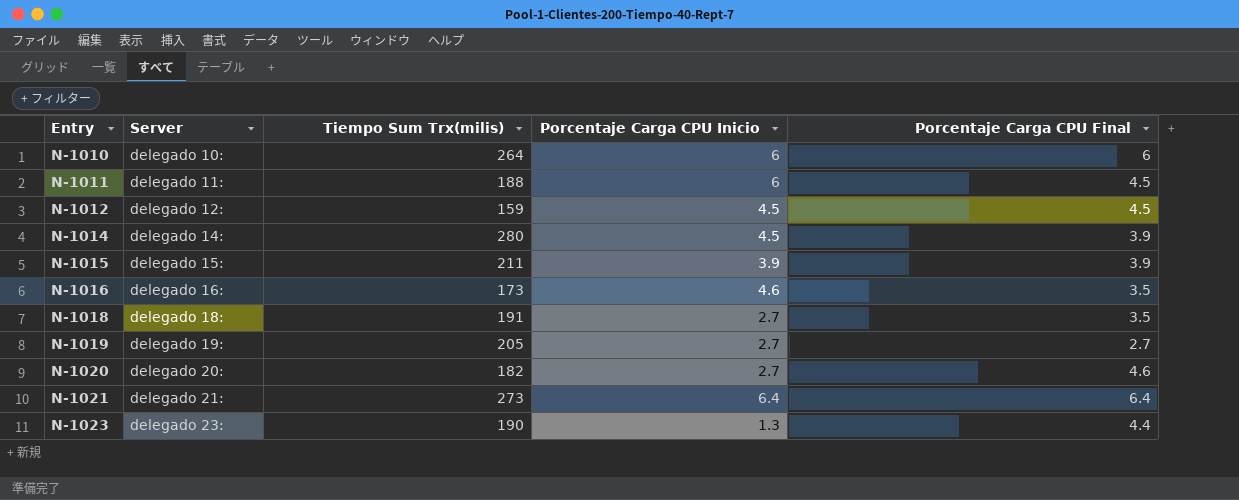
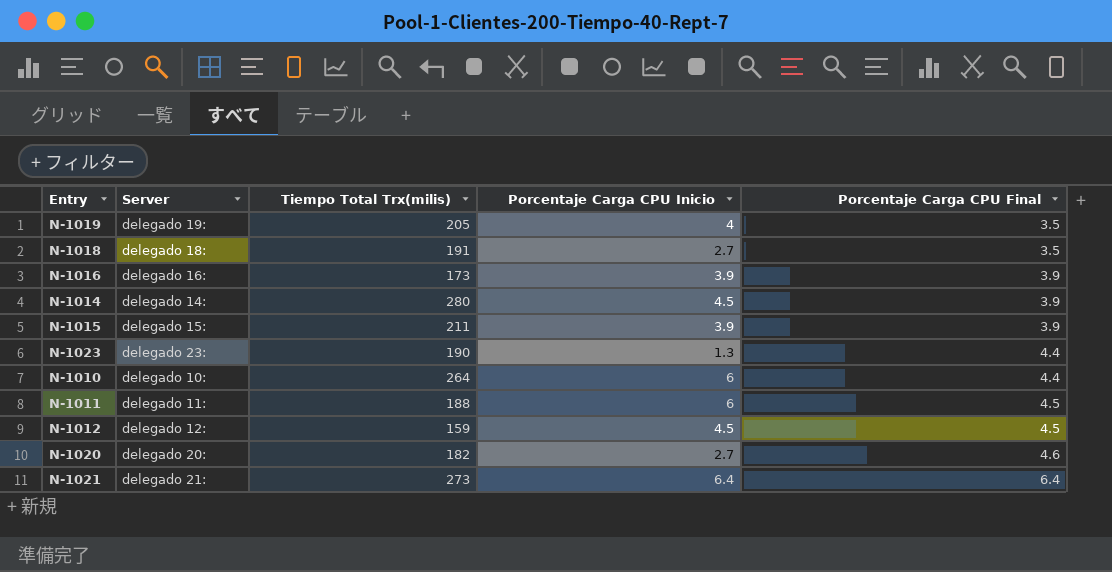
row order: Entry ascending -> Porcentaje Carga CPU Final ascending
column name: Tiempo Sum Trx(milis) -> Tiempo Total Trx(milis)
N-1019 | Porcentaje Carga CPU Inicio: 2.7 -> 4
N-1019 | Porcentaje Carga CPU Final: 2.7 -> 3.5
N-1016 | Porcentaje Carga CPU Inicio: 4.6 -> 3.9
N-1016 | Porcentaje Carga CPU Final: 3.5 -> 3.9
N-1010 | Porcentaje Carga CPU Final: 6 -> 4.4

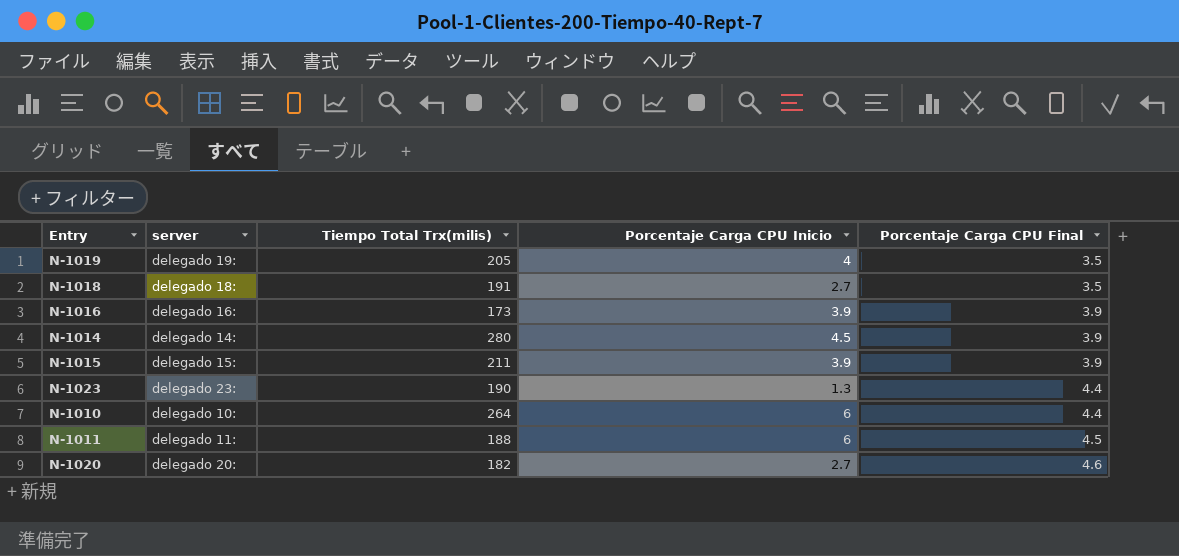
column name: Server -> server
row N-1012: delegado 12: | 159 | 4.5 | 4.5 -> none
row N-1021: delegado 21: | 273 | 6.4 | 6.4 -> none

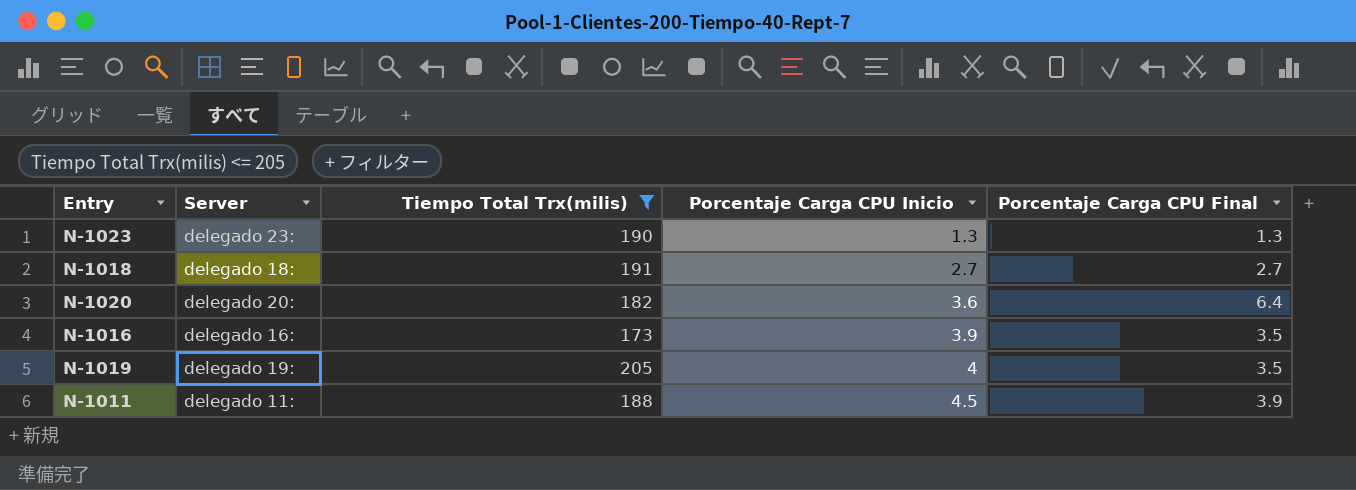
filter: none -> Tiempo Total Trx(milis) <= 205
row order: Porcentaje Carga CPU Final ascending -> Porcentaje Carga CPU Inicio ascending
column name: server -> Server
N-1023 | Porcentaje Carga CPU Final: 4.4 -> 1.3
N-1018 | Porcentaje Carga CPU Final: 3.5 -> 2.7
N-1020 | Porcentaje Carga CPU Inicio: 2.7 -> 3.6
N-1020 | Porcentaje Carga CPU Final: 4.6 -> 6.4
N-1016 | Porcentaje Carga CPU Final: 3.9 -> 3.5
N-1011 | Porcentaje Carga CPU Inicio: 6 -> 4.5
N-1011 | Porcentaje Carga CPU Final: 4.5 -> 3.9

